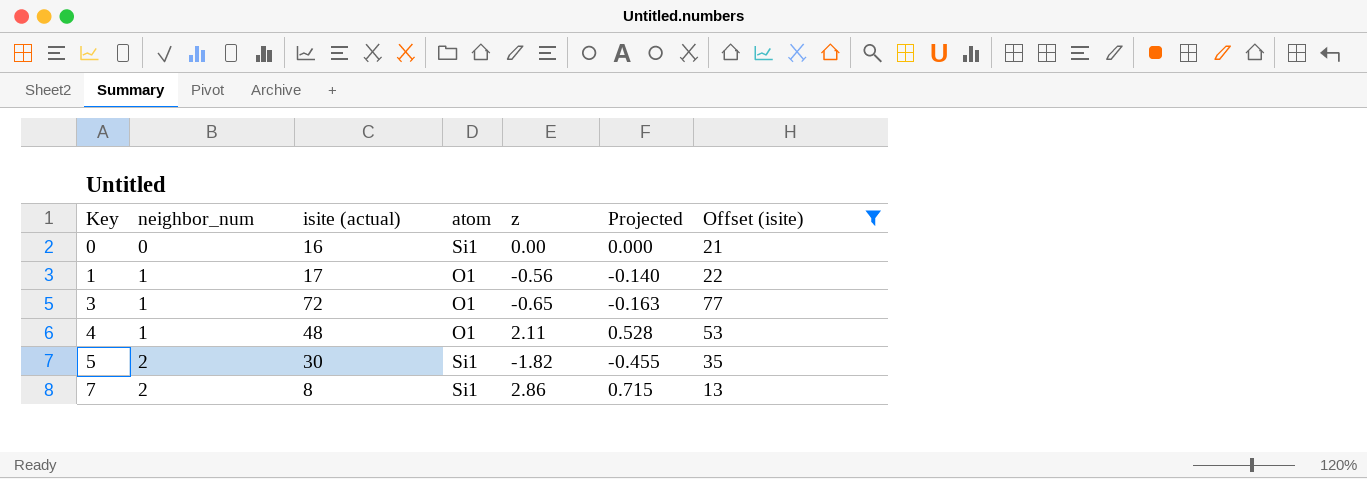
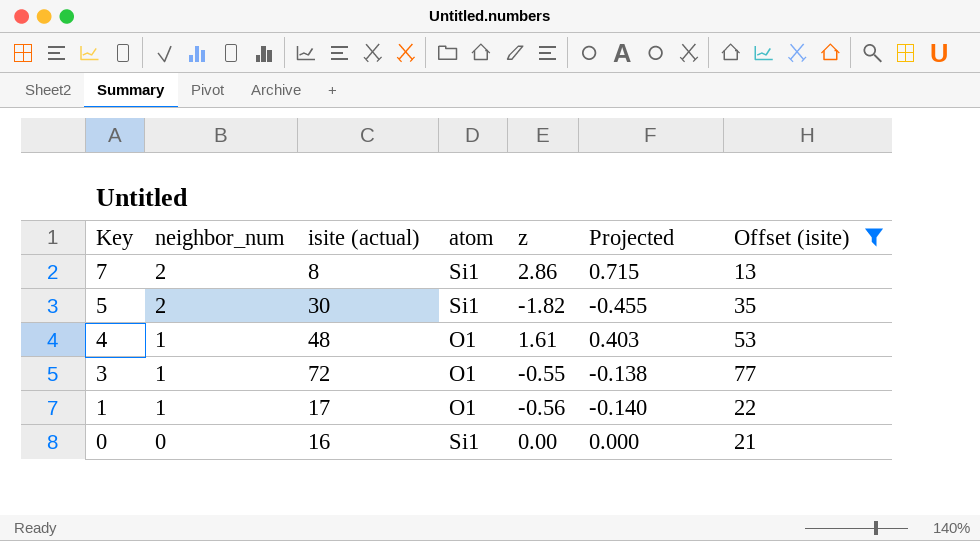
row order: Key ascending -> Key descending
4 | z: 2.11 -> 1.61
4 | Projected: 0.528 -> 0.403
3 | z: -0.65 -> -0.55
3 | Projected: -0.163 -> -0.138

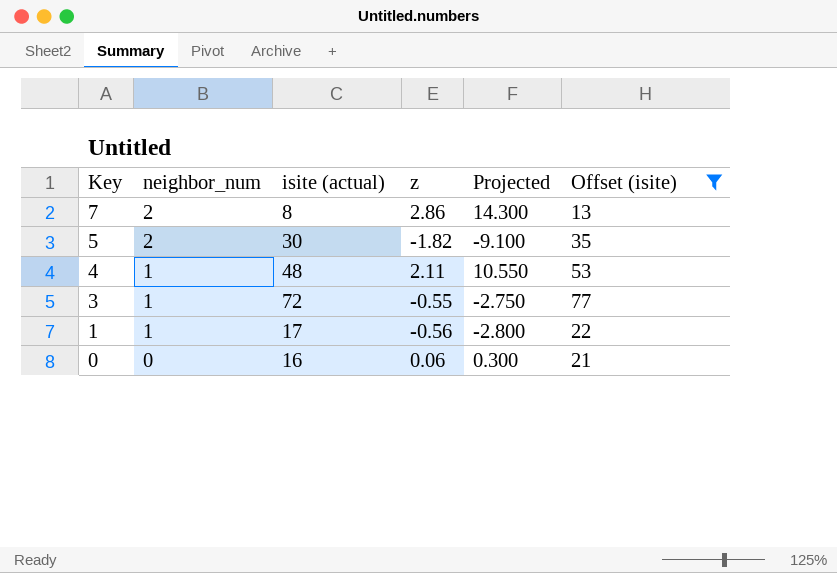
column atom | position: 4 -> none
column Projected | formula: [z] * 0.25 -> [z] * 5
4 | z: 1.61 -> 2.11
0 | z: 0.00 -> 0.06

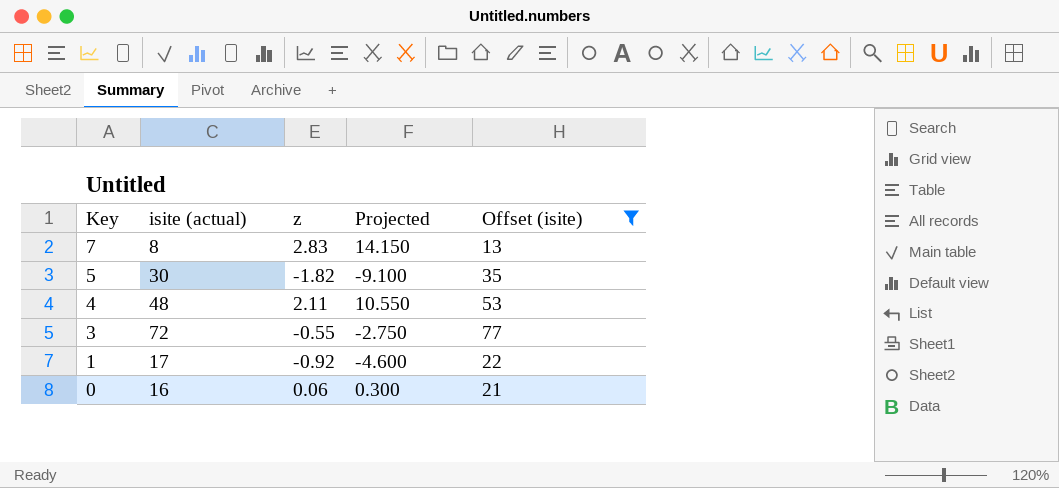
column neighbor_num | position: 2 -> none
7 | z: 2.86 -> 2.83
7 | Projected: 14.300 -> 14.150
1 | z: -0.56 -> -0.92
1 | Projected: -2.800 -> -4.600

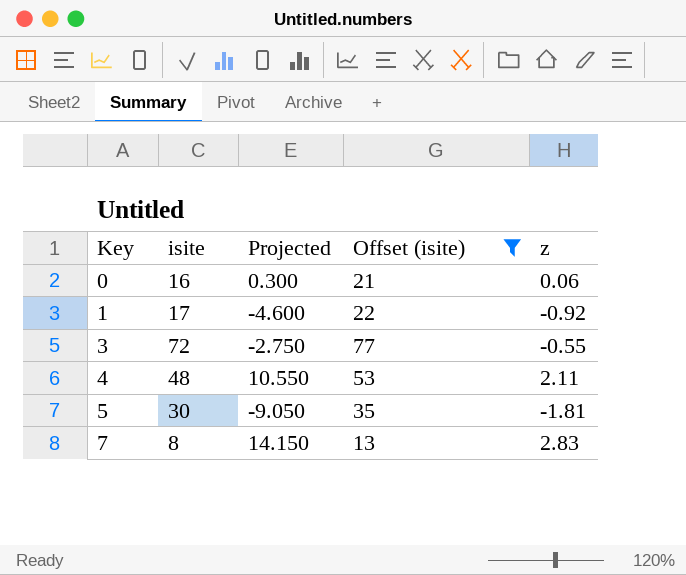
row order: Key descending -> Key ascending
column name: isite (actual) -> isite
column z | position: 3 -> 5
5 | Projected: -9.100 -> -9.050
5 | z: -1.82 -> -1.81

